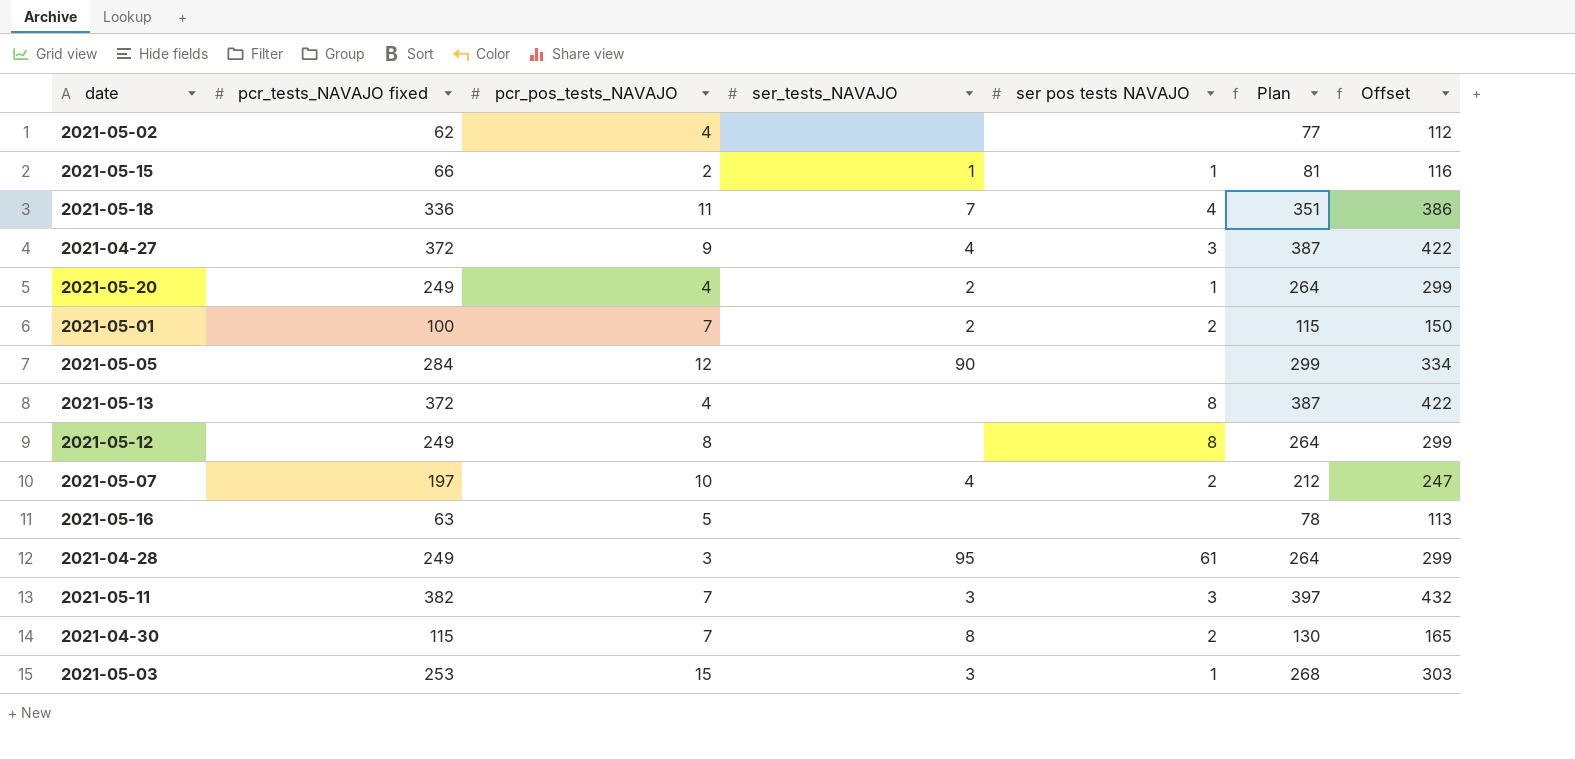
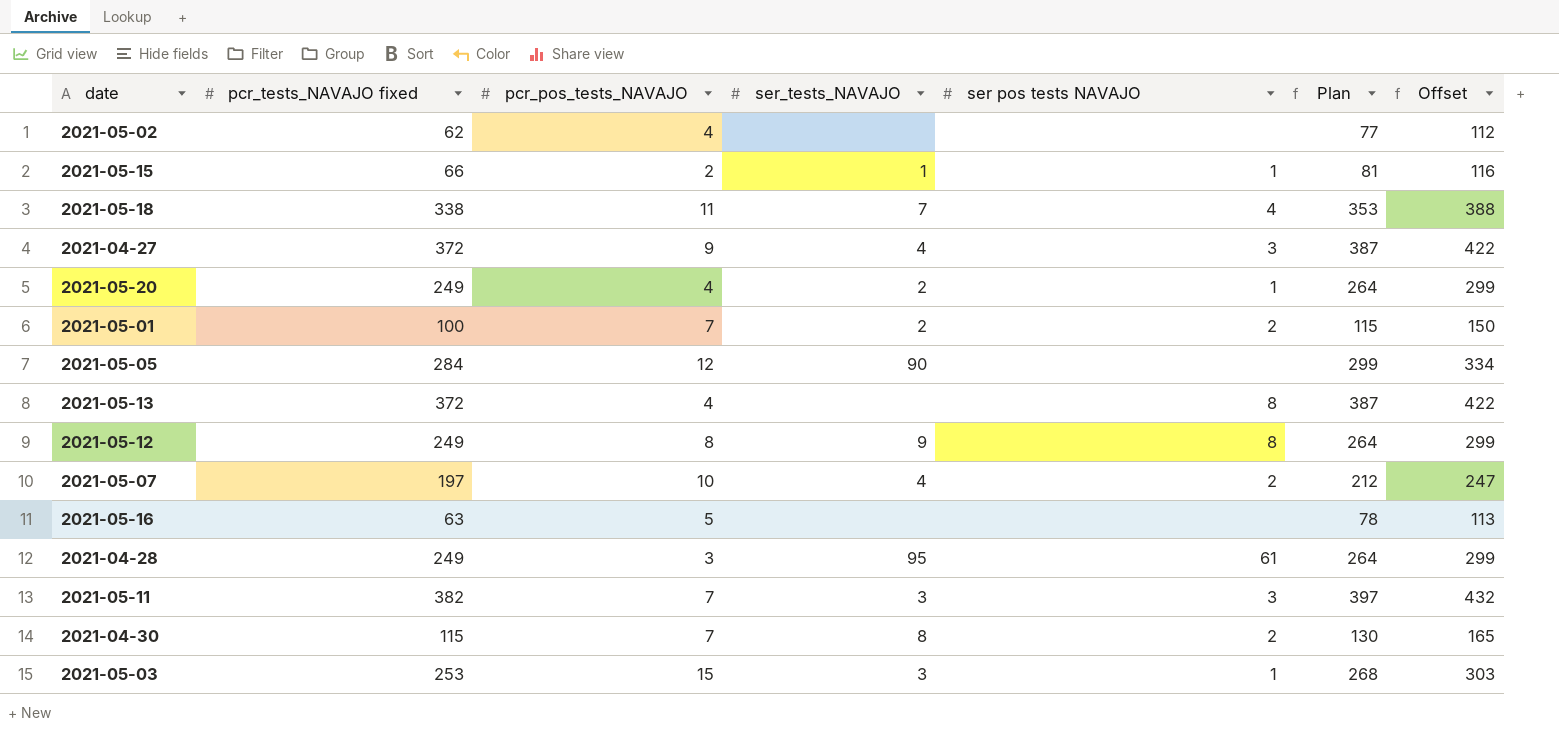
2021-05-18 | pcr_tests_NAVAJO fixed: 336 -> 338
2021-05-18 | Plan: 351 -> 353
2021-05-18 | Offset: 386 -> 388
2021-05-12 | ser_tests_NAVAJO: none -> 9

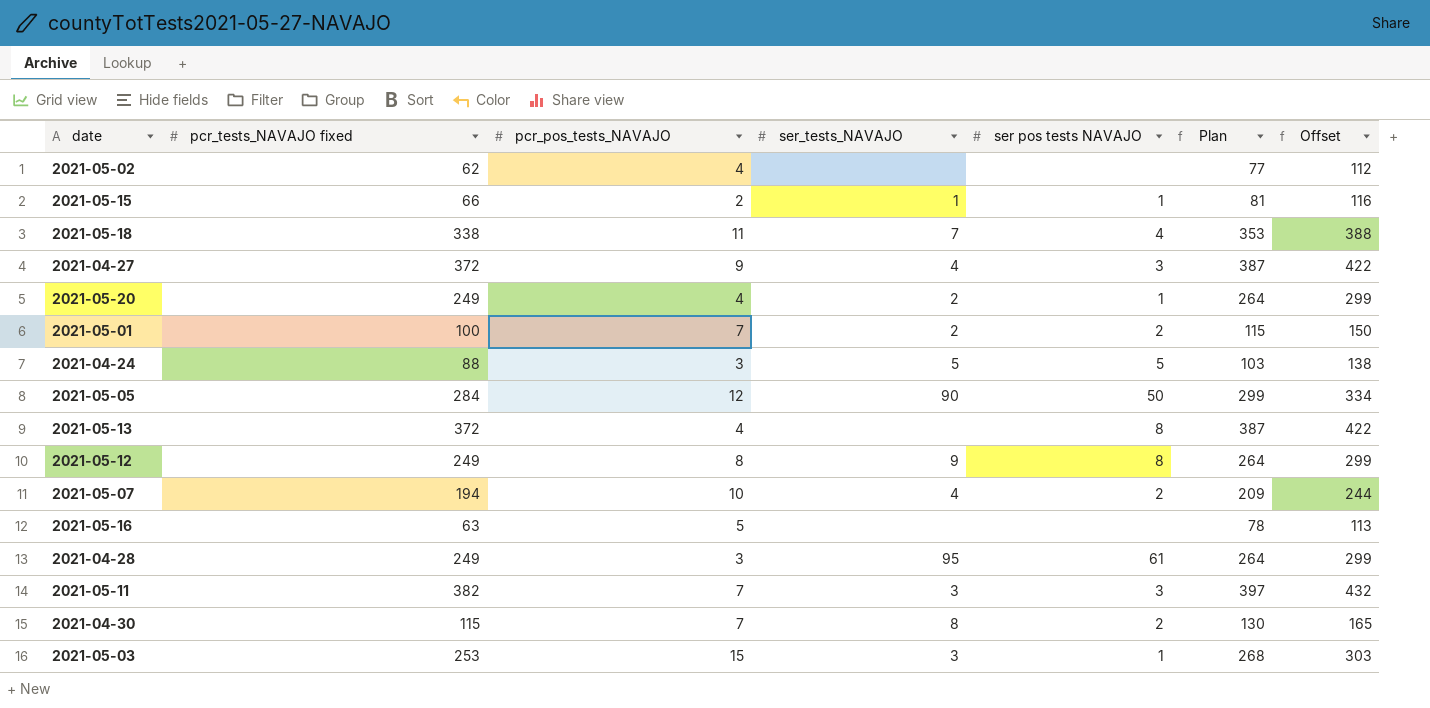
row 2021-04-24: none -> 88 | 3 | 5 | 5 | 103 | 138
2021-05-05 | ser pos tests NAVAJO: none -> 50
2021-05-07 | pcr_tests_NAVAJO fixed: 197 -> 194
2021-05-07 | Plan: 212 -> 209
2021-05-07 | Offset: 247 -> 244

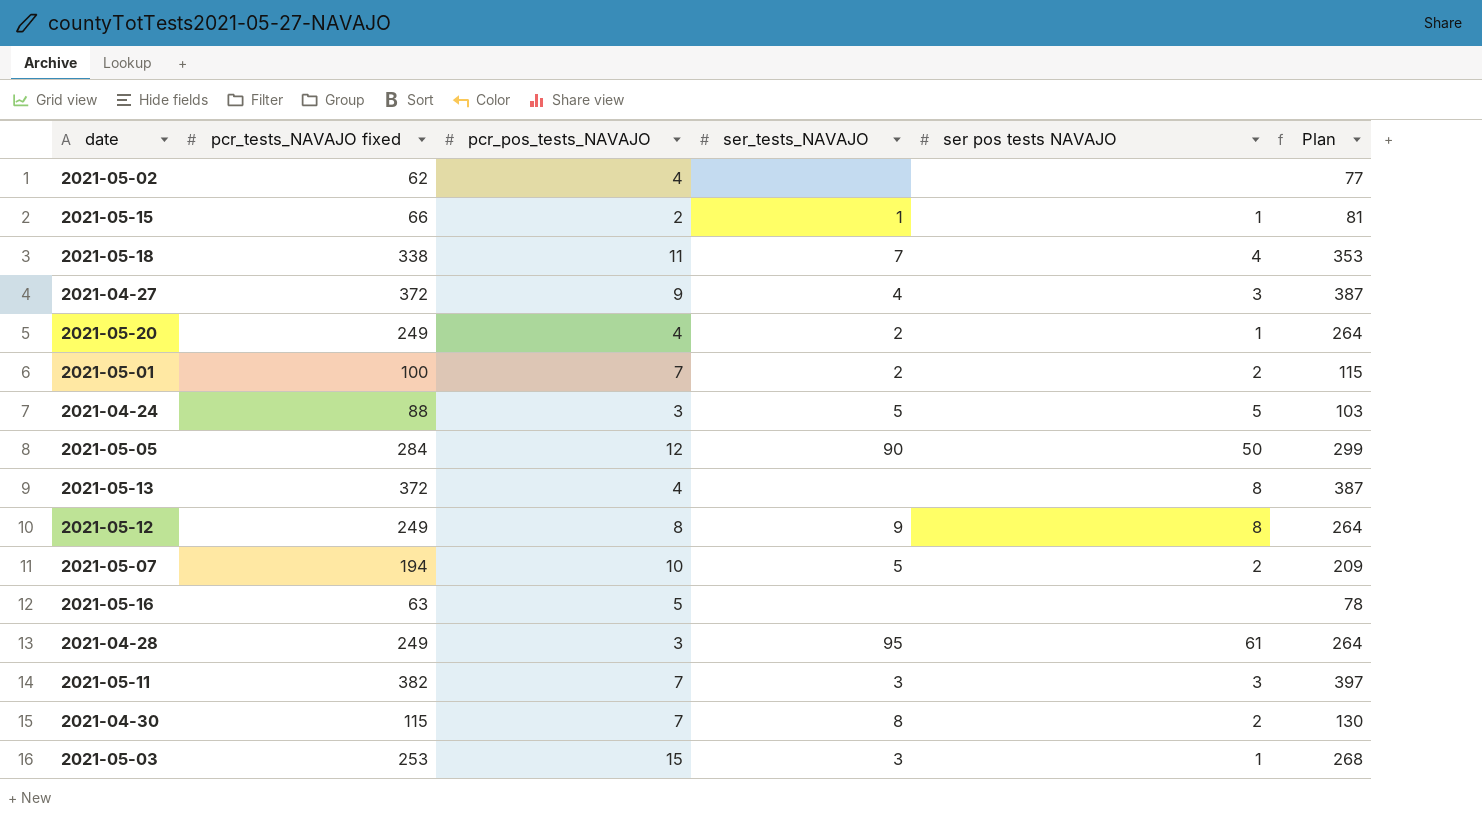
column Offset | formula: [pcr_tests_NAVAJO fixed] + 50 -> none
2021-05-07 | ser_tests_NAVAJO: 4 -> 5

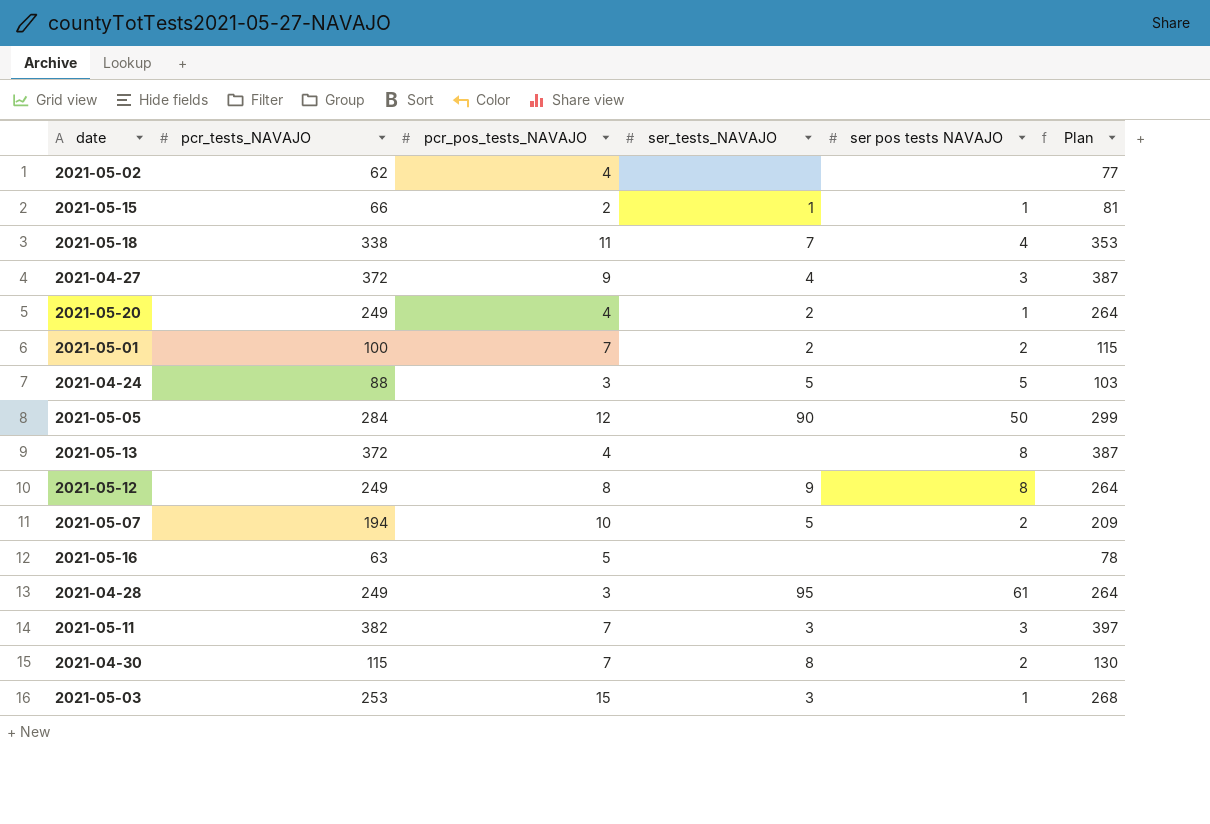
column name: pcr_tests_NAVAJO fixed -> pcr_tests_NAVAJO

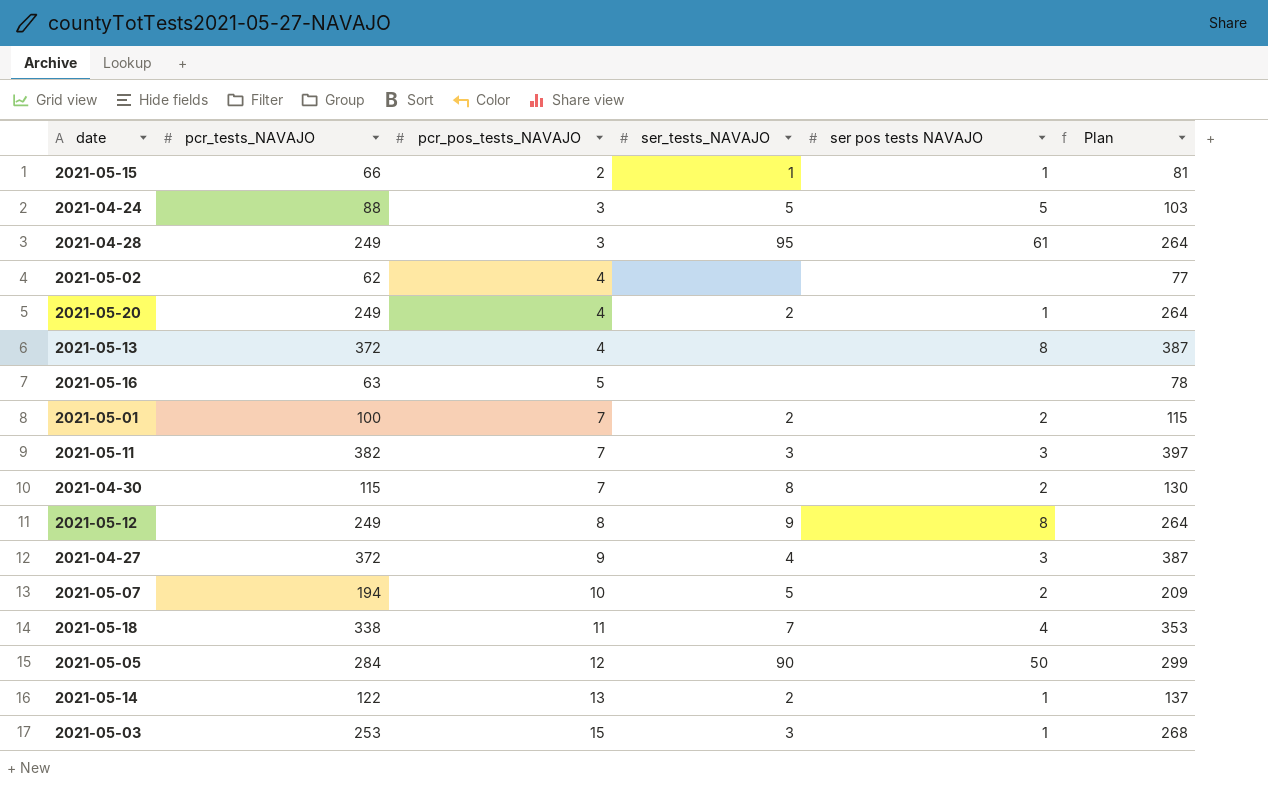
row order: none -> pcr_pos_tests_NAVAJO ascending
row 2021-05-14: none -> 122 | 13 | 2 | 1 | 137

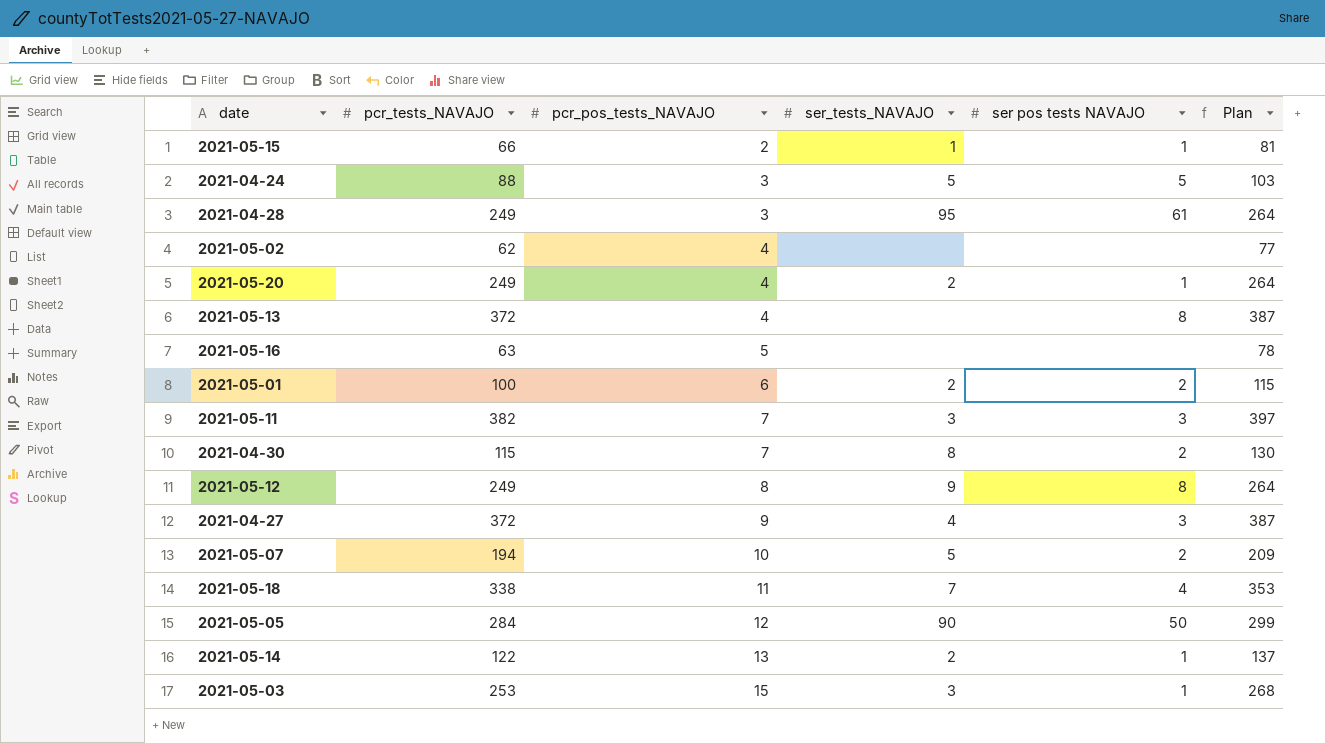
2021-05-01 | pcr_pos_tests_NAVAJO: 7 -> 6

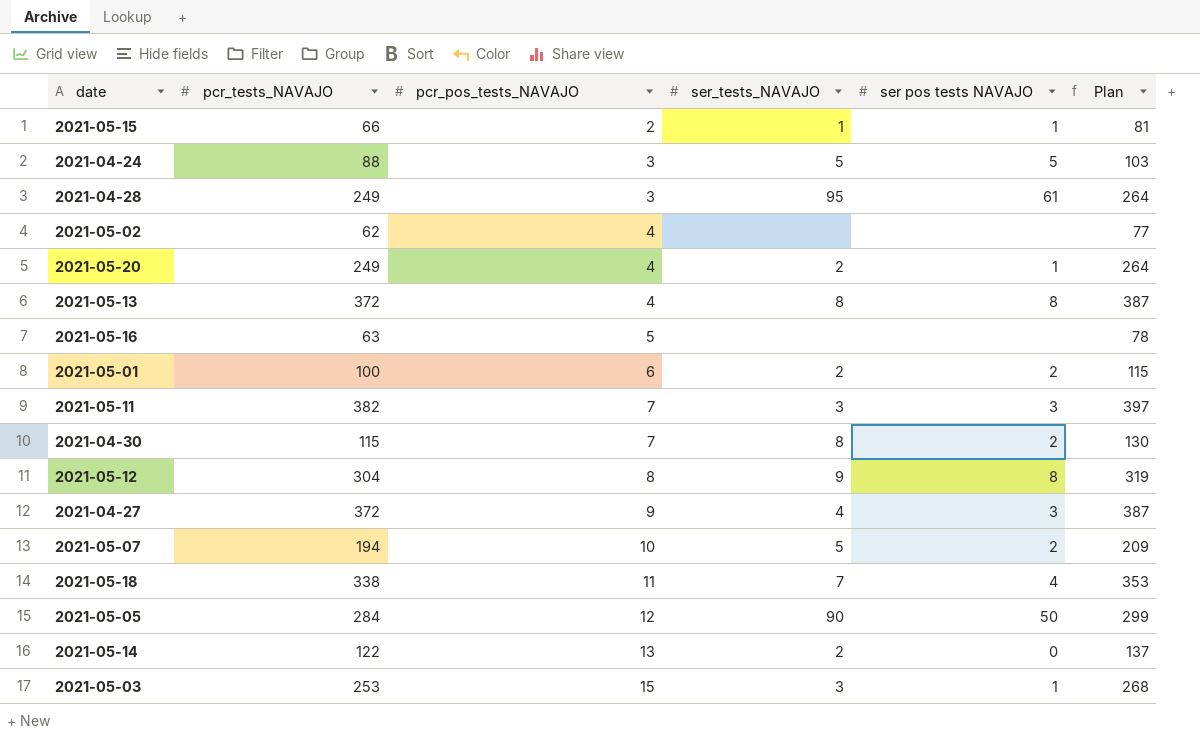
2021-05-13 | ser_tests_NAVAJO: none -> 8
2021-05-12 | pcr_tests_NAVAJO: 249 -> 304
2021-05-12 | Plan: 264 -> 319
2021-05-14 | ser pos tests NAVAJO: 1 -> 0

